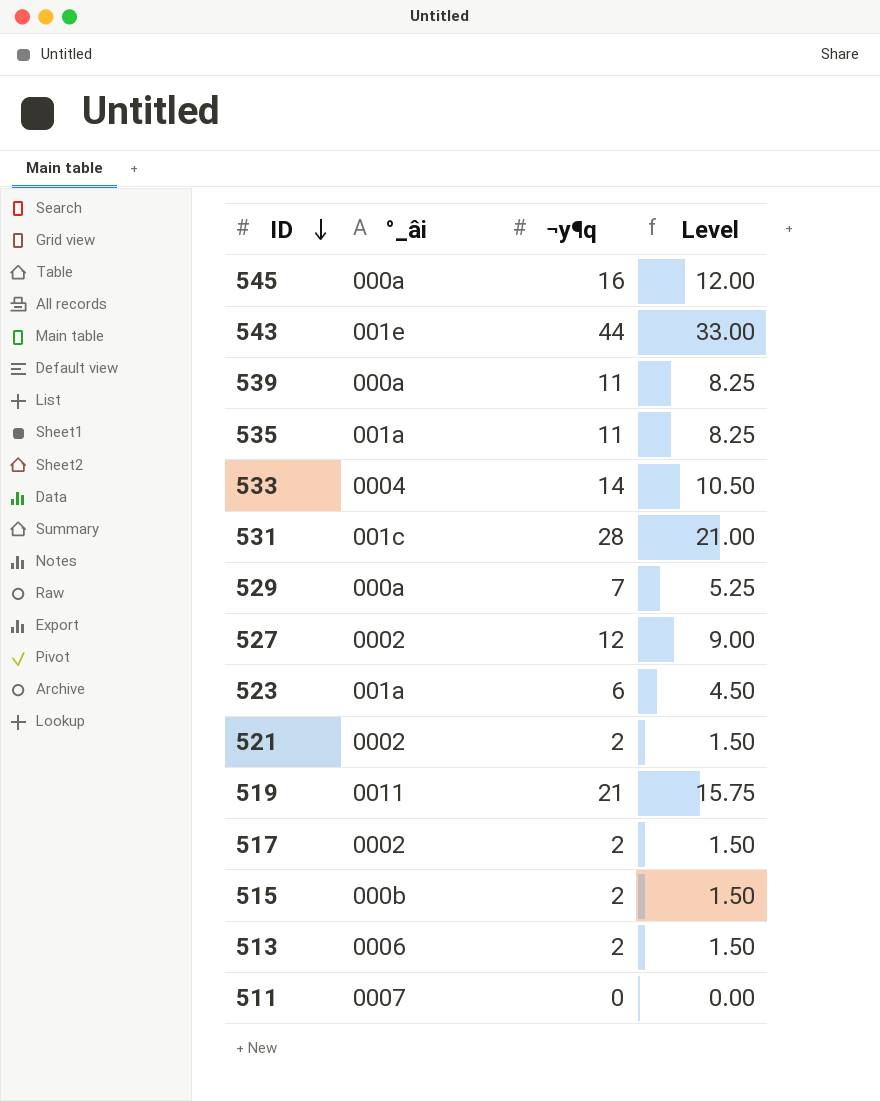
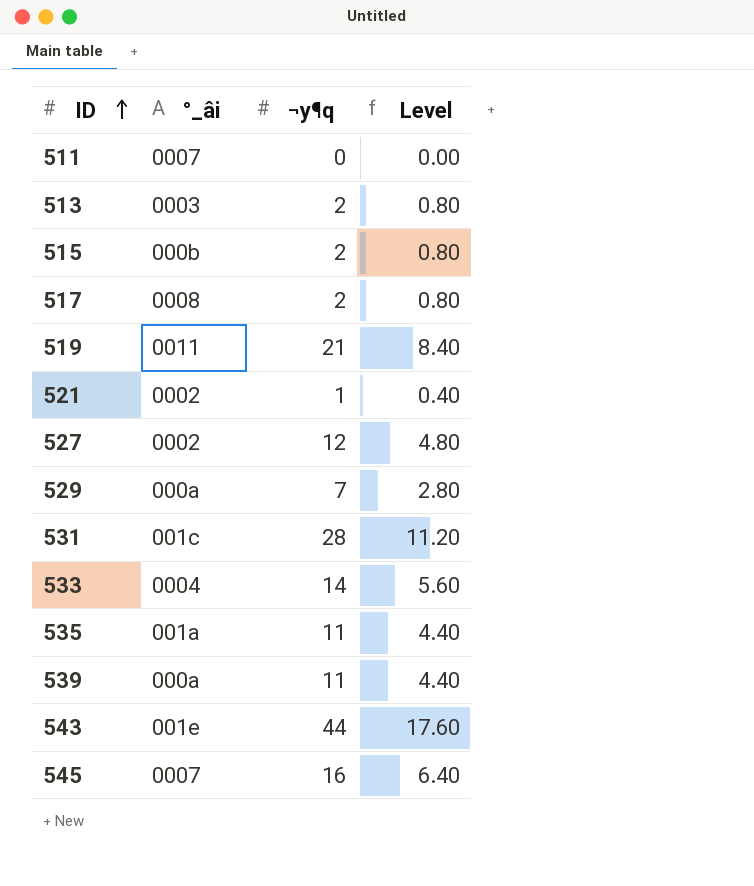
row order: ID descending -> ID ascending
column Level | formula: [¬y¶q] * 0.75 -> [¬y¶q] * 0.4
row 523: 001a | 6 | 4.50 -> none
513 | °_âi: 0006 -> 0003
517 | °_âi: 0002 -> 0008
521 | ¬y¶q: 2 -> 1
545 | °_âi: 000a -> 0007

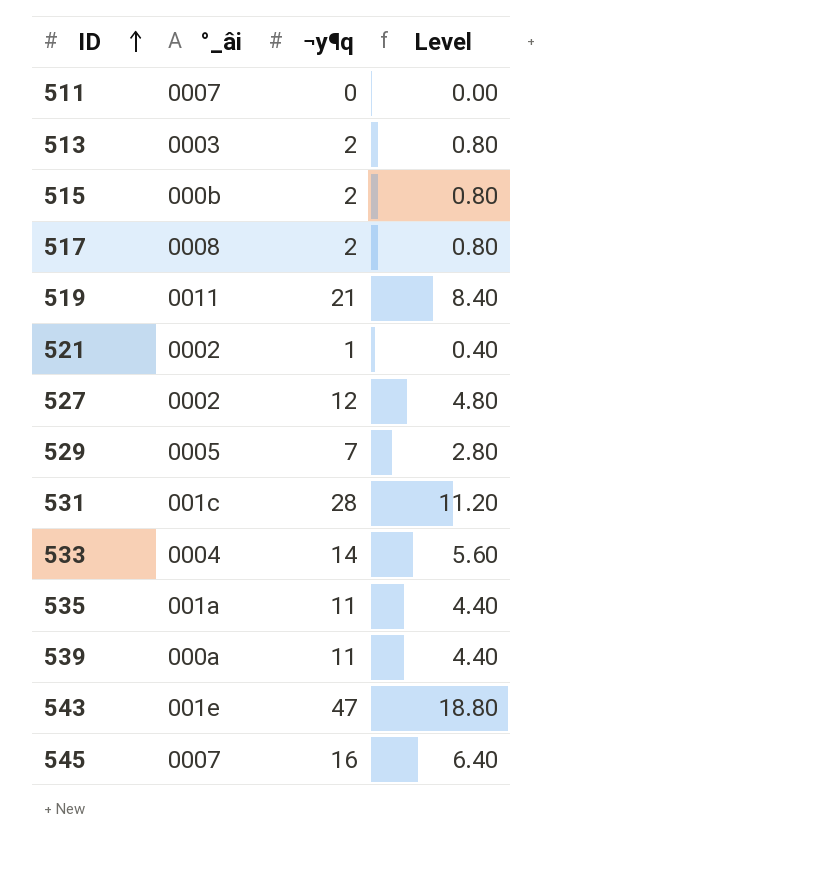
529 | °_âi: 000a -> 0005
543 | ¬y¶q: 44 -> 47
543 | Level: 17.60 -> 18.80

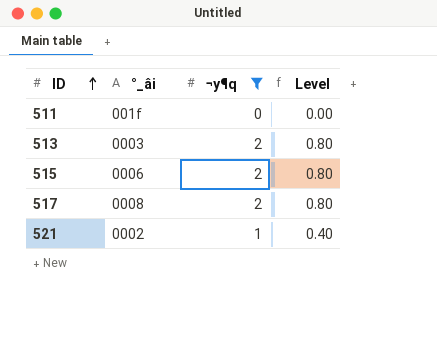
filter: none -> ¬y¶q <= 2
511 | °_âi: 0007 -> 001f
515 | °_âi: 000b -> 0006

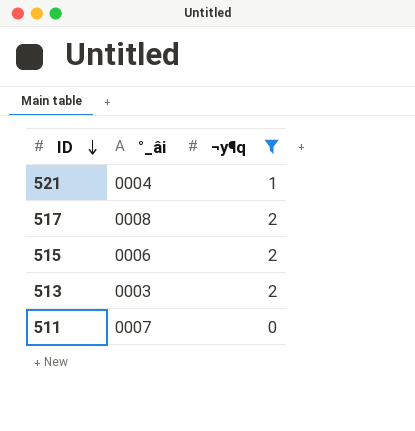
row order: ID ascending -> ID descending
column Level | formula: [¬y¶q] * 0.4 -> none
521 | °_âi: 0002 -> 0004
511 | °_âi: 001f -> 0007

